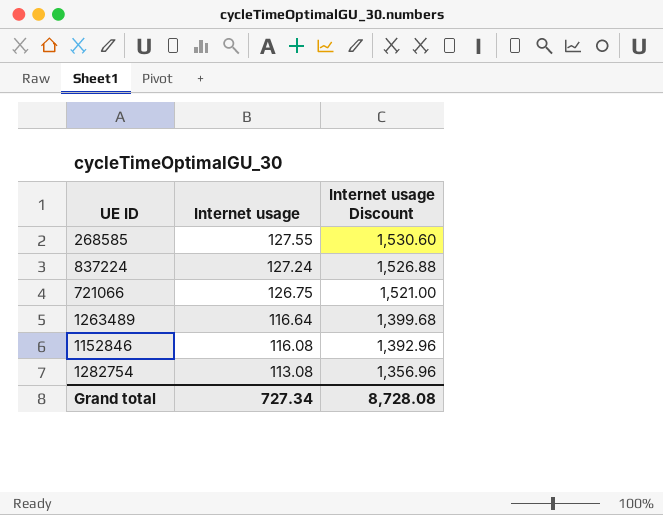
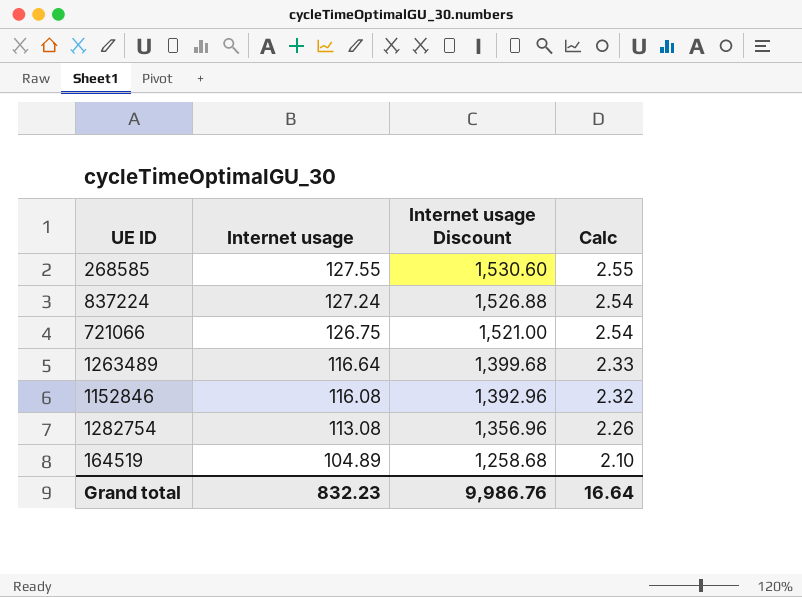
column Calc | formula: none -> [Internet usage] * 0.02
row 164519: none -> 104.89 | 1,258.68 | 2.10
Grand total | Internet usage: 727.34 -> 832.23
Grand total | Internet usage Discount: 8,728.08 -> 9,986.76

